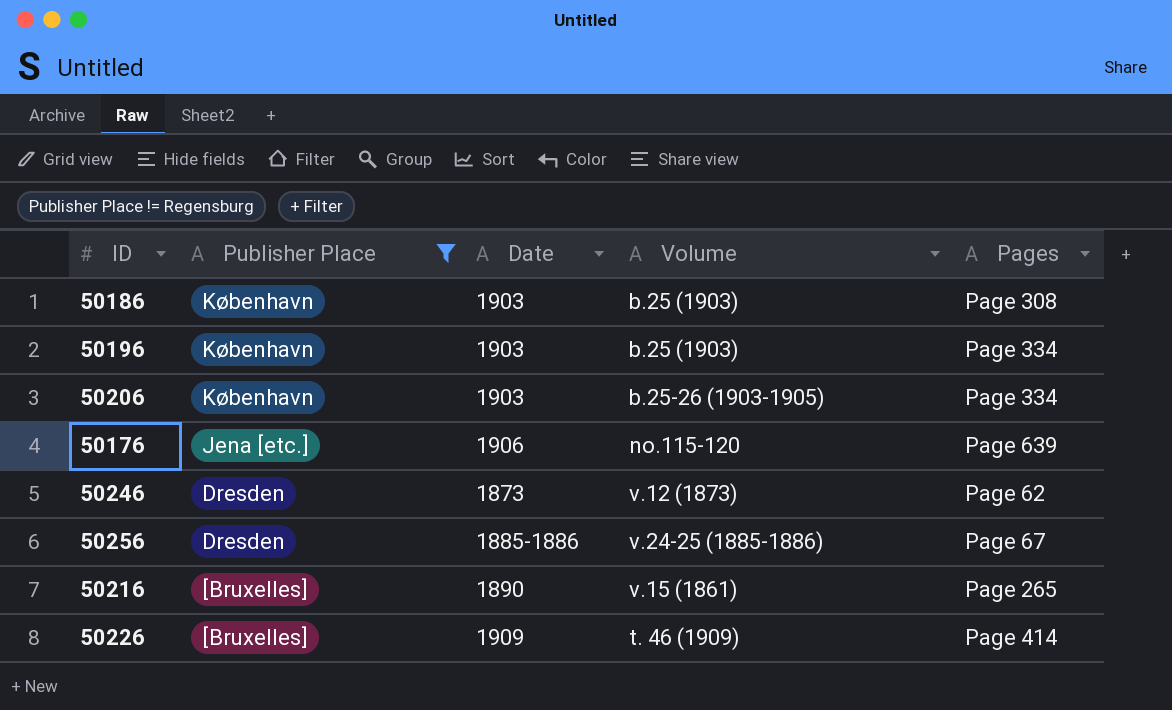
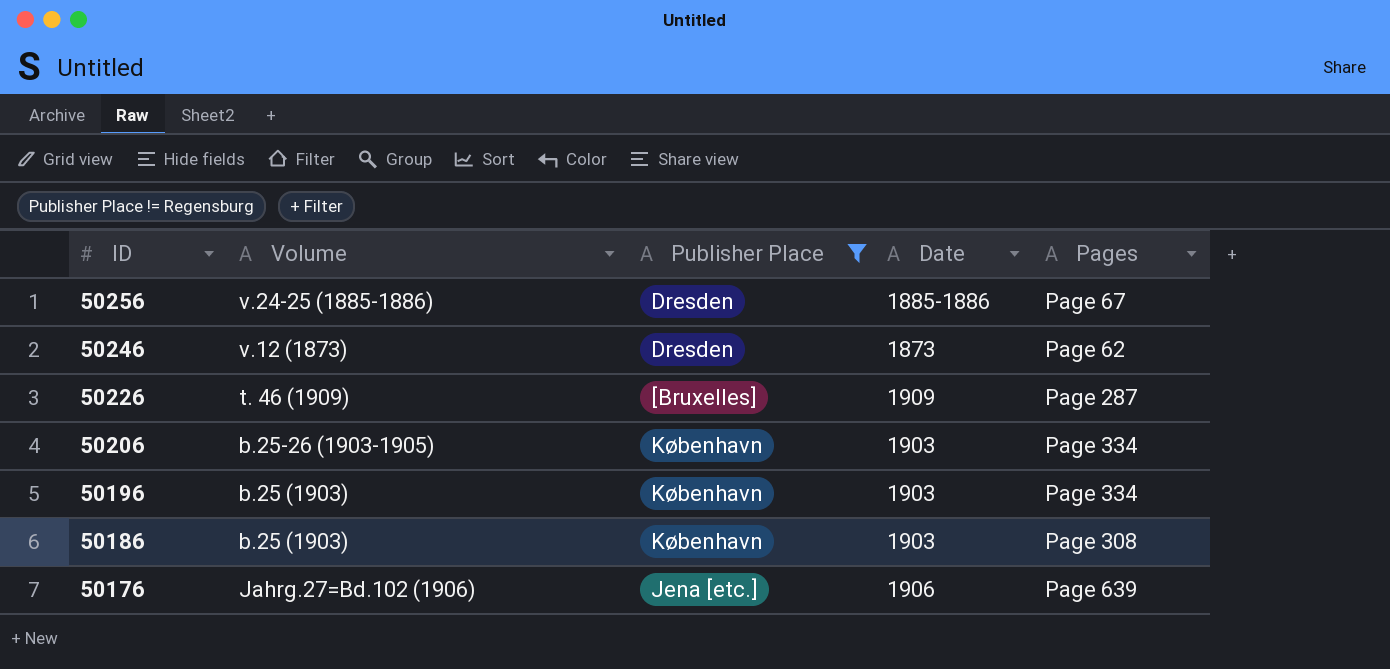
row order: Publisher Place descending -> ID descending
column Volume | position: 4 -> 2
row 50216: [Bruxelles] | 1890 | v.15 (1861) | Page 265 -> none
50226 | Pages: Page 414 -> Page 287
50176 | Volume: no.115-120 -> Jahrg.27=Bd.102 (1906)

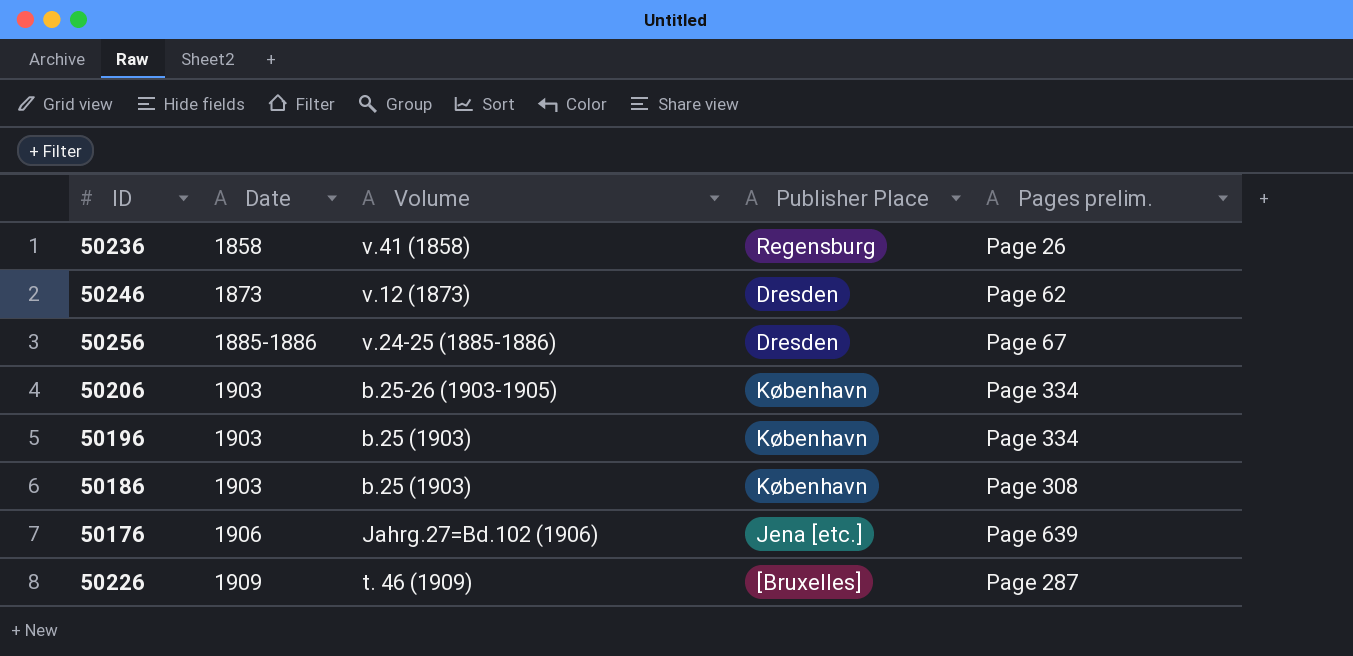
filter: Publisher Place != Regensburg -> none
row order: ID descending -> Date ascending
column Date | position: 4 -> 2
column name: Pages -> Pages prelim.

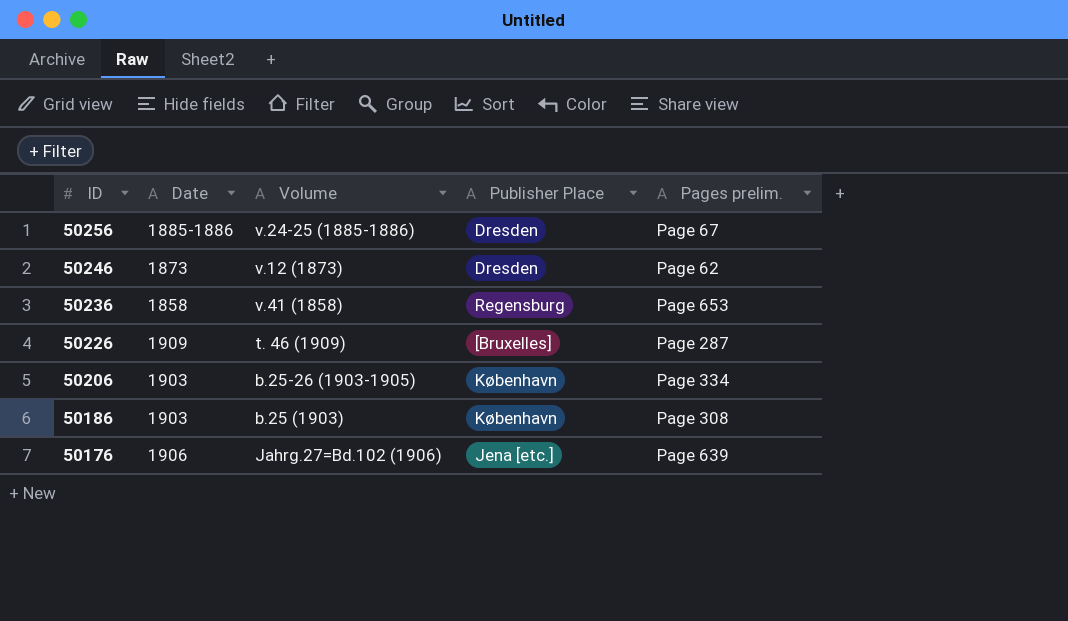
row order: Date ascending -> ID descending
row 50196: 1903 | b.25 (1903) | København | Page 334 -> none
50236 | Pages prelim.: Page 26 -> Page 653

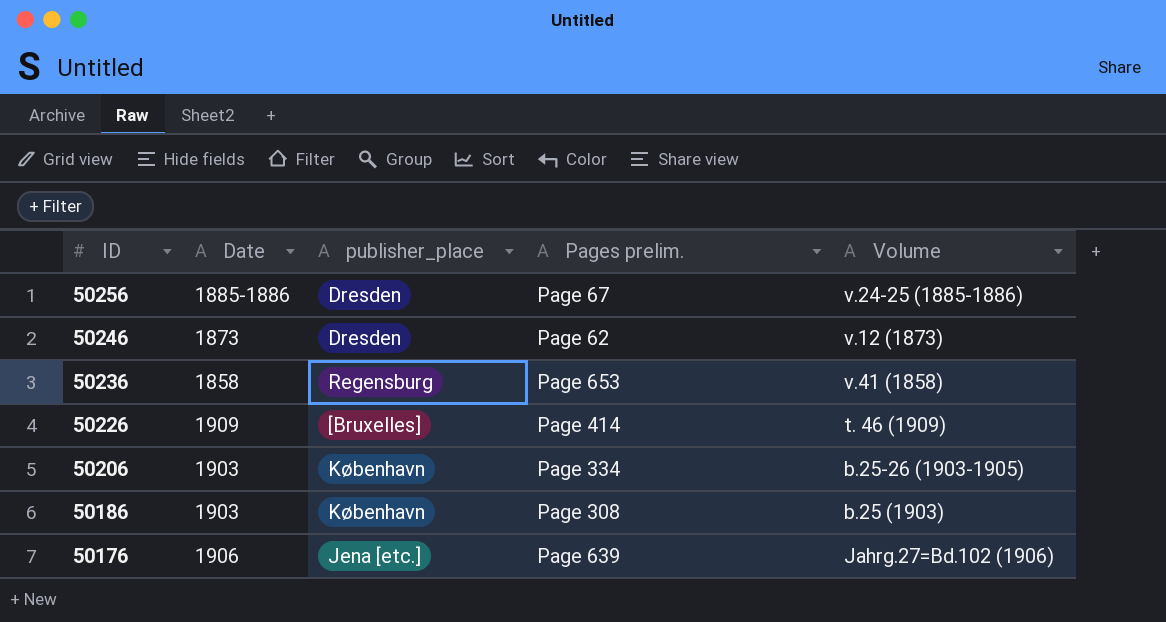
column name: Publisher Place -> publisher_place
column Volume | position: 3 -> 5
50226 | Pages prelim.: Page 287 -> Page 414

